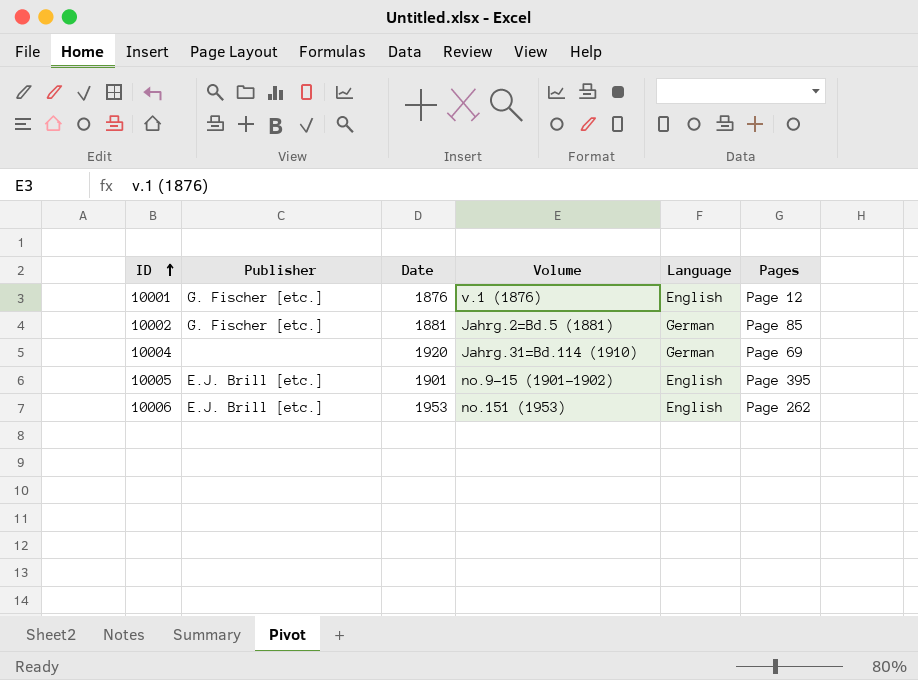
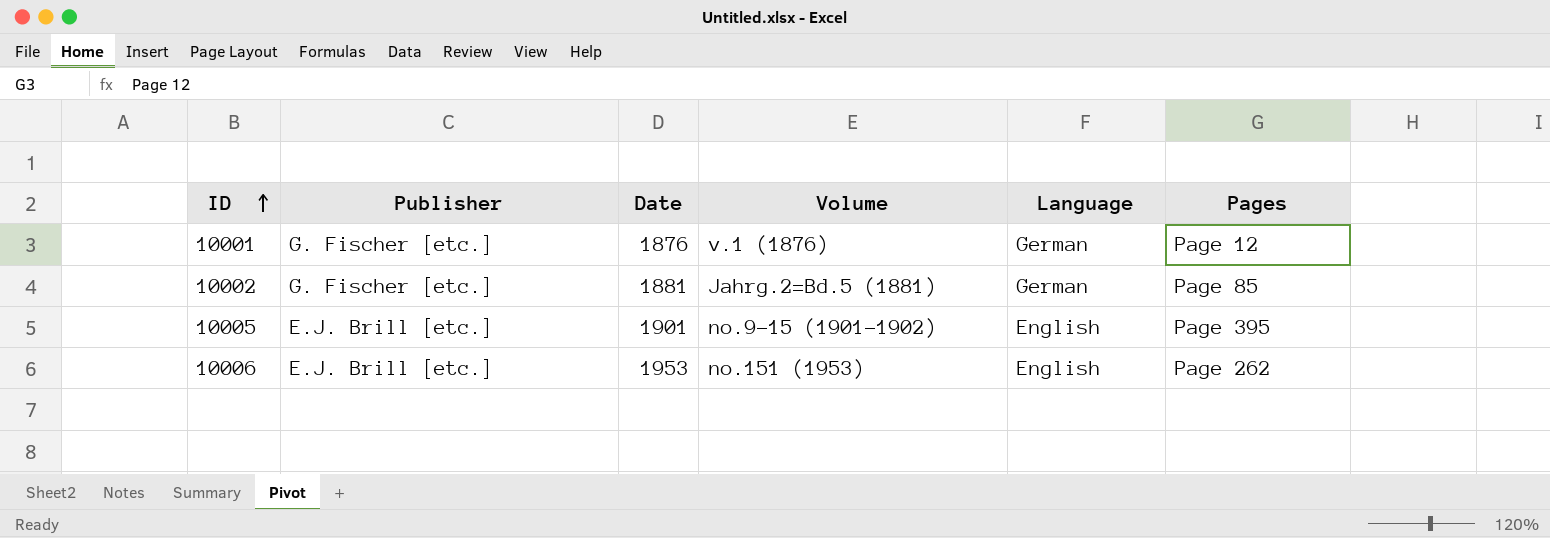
row 10004: none | 1920 | Jahrg.31=Bd.114 (1910) | German | Page 69 -> none
10001 | Language: English -> German

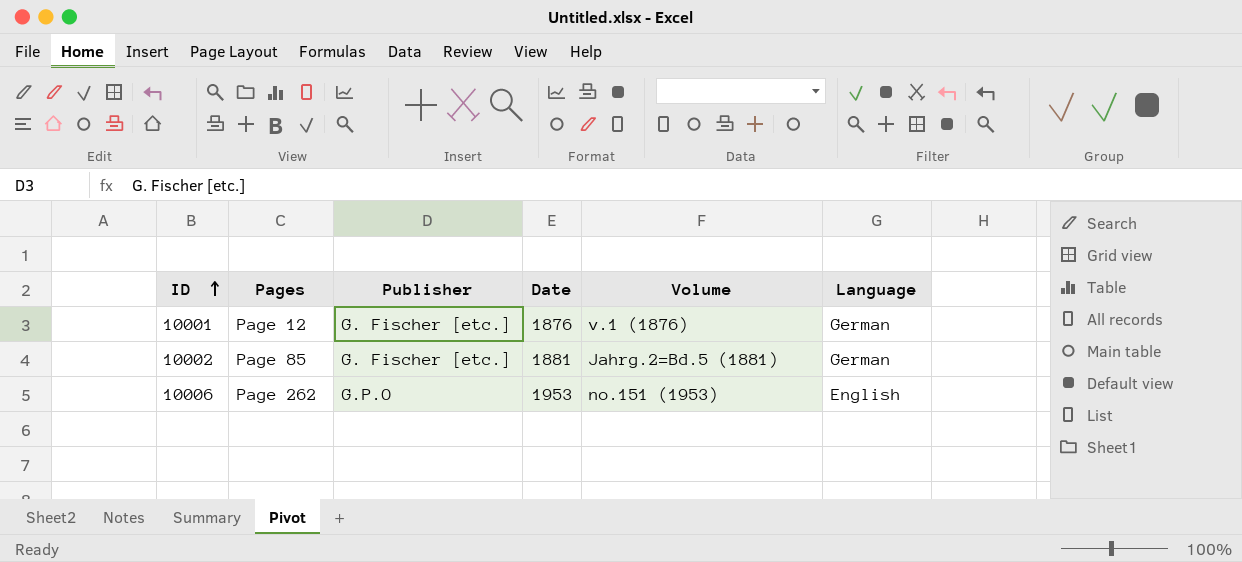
column Pages | position: 6 -> 2
row 10005: E.J. Brill [etc.] | 1901 | no.9-15 (1901-1902) | English | Page 395 -> none
10006 | Publisher: E.J. Brill [etc.] -> G.P.O

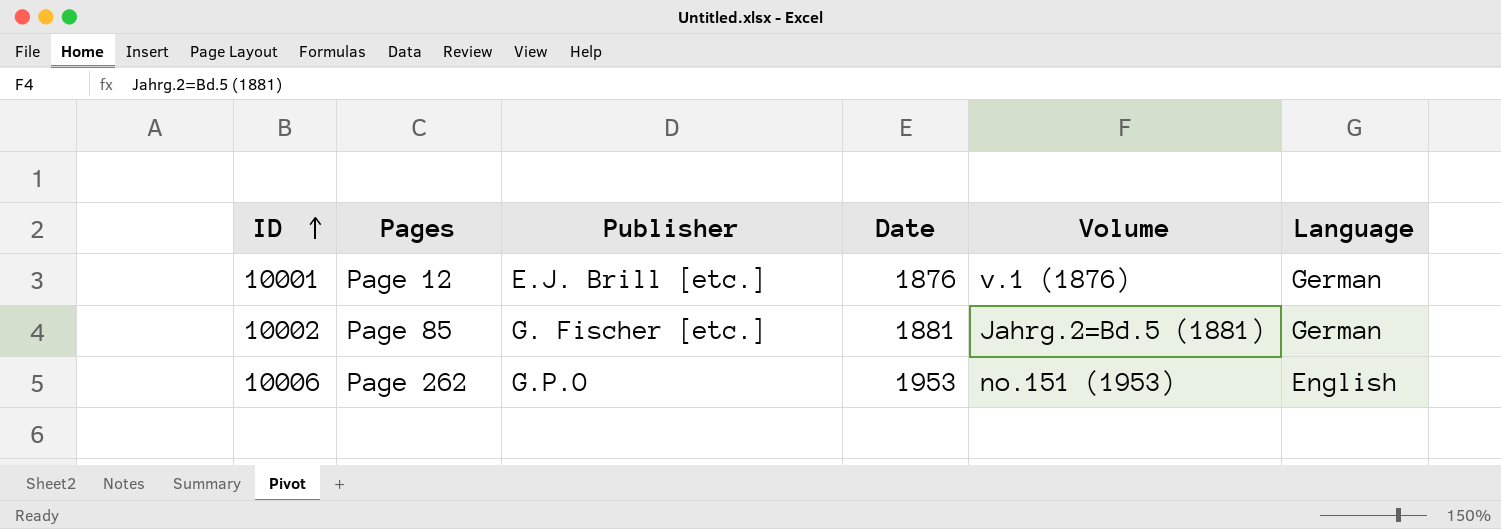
10001 | Publisher: G. Fischer [etc.] -> E.J. Brill [etc.]

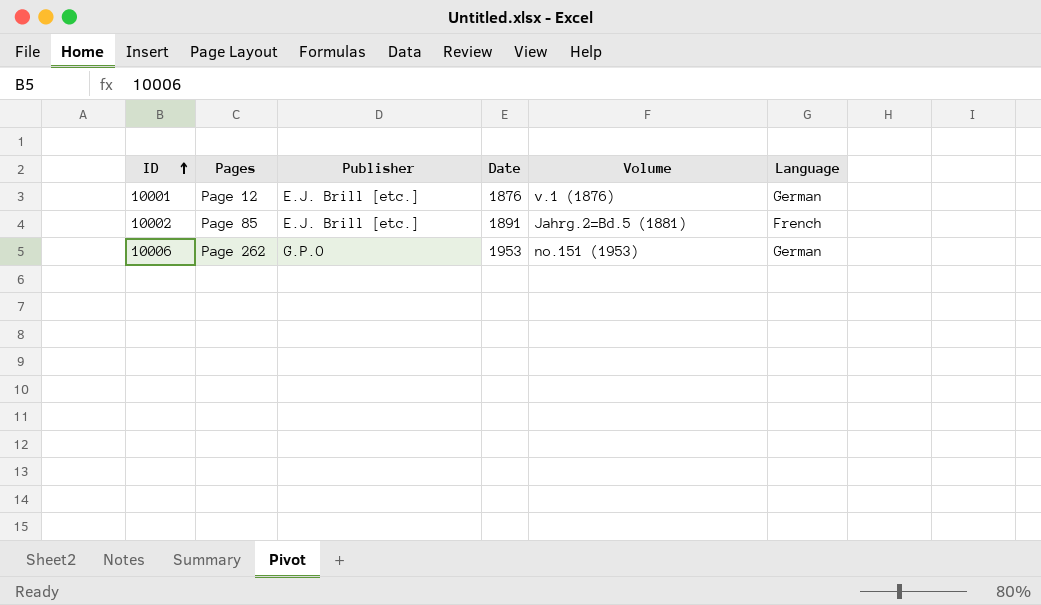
10002 | Publisher: G. Fischer [etc.] -> E.J. Brill [etc.]
10002 | Date: 1881 -> 1891
10002 | Language: German -> French
10006 | Language: English -> German

